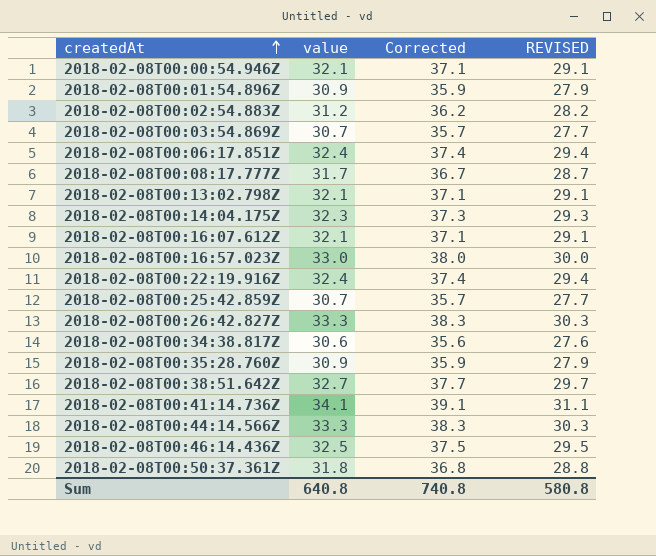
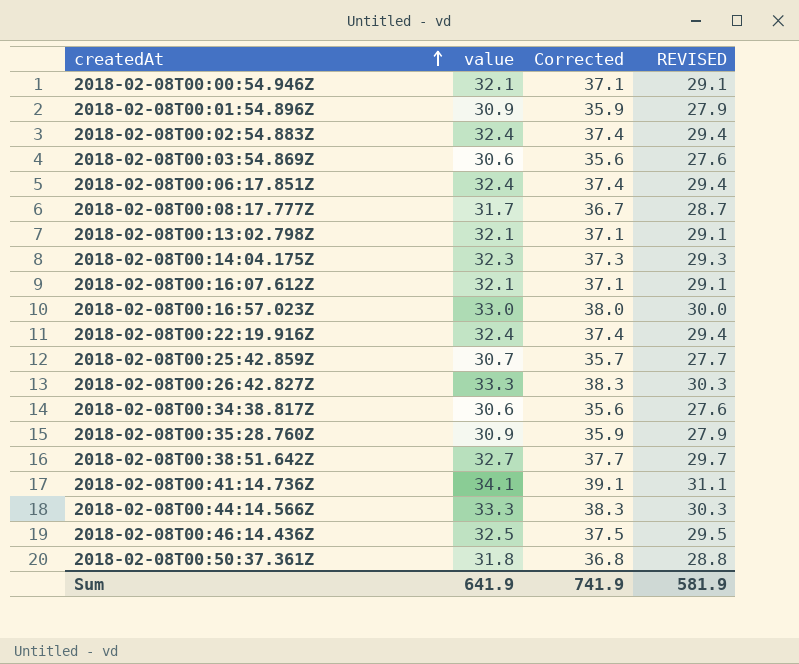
2018-02-08T00:02:54.883Z | value: 31.2 -> 32.4
2018-02-08T00:02:54.883Z | Corrected: 36.2 -> 37.4
2018-02-08T00:02:54.883Z | REVISED: 28.2 -> 29.4
2018-02-08T00:03:54.869Z | value: 30.7 -> 30.6
2018-02-08T00:03:54.869Z | Corrected: 35.7 -> 35.6
2018-02-08T00:03:54.869Z | REVISED: 27.7 -> 27.6
Sum | value: 640.8 -> 641.9
Sum | Corrected: 740.8 -> 741.9
Sum | REVISED: 580.8 -> 581.9

